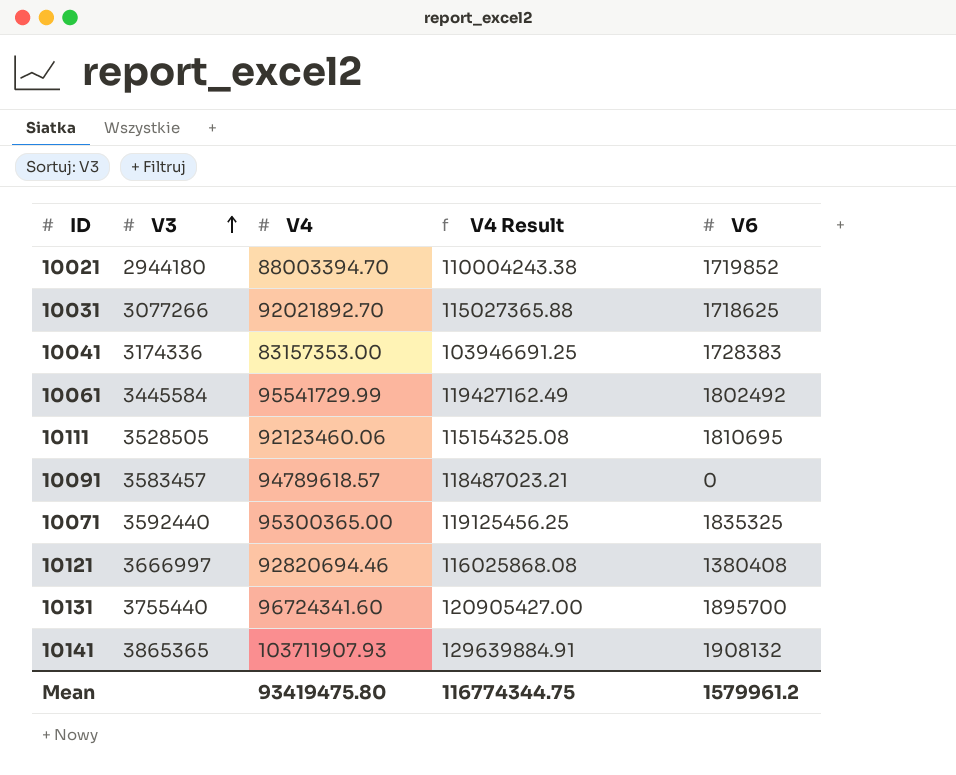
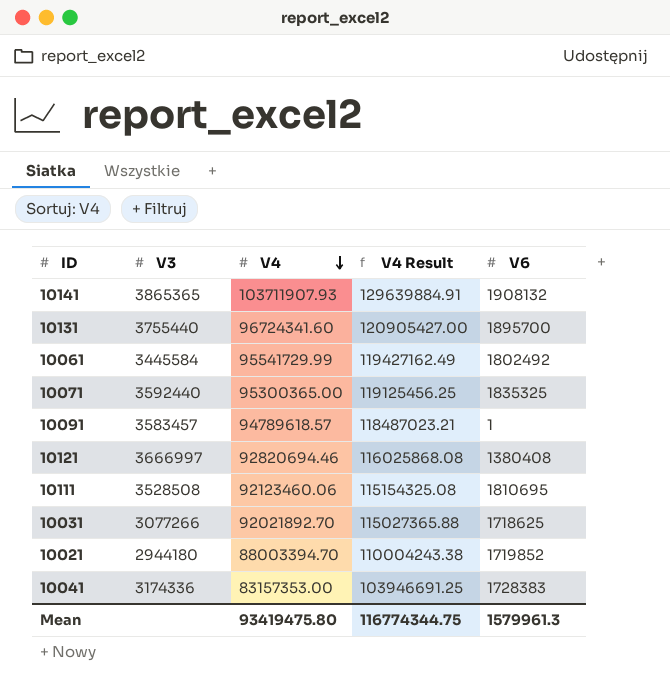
row order: V3 ascending -> V4 descending
10091 | V6: 0 -> 1
10111 | V3: 3528505 -> 3528508
Mean | V6: 1579961.2 -> 1579961.3

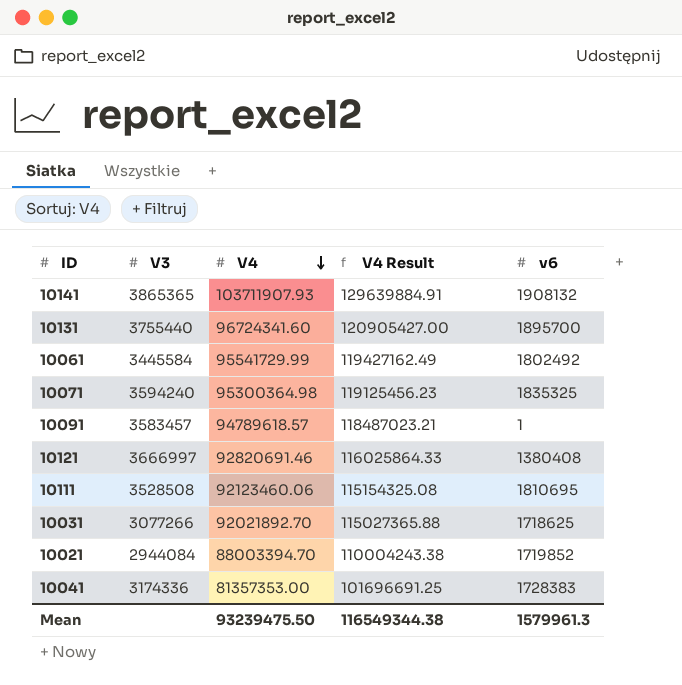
column name: V6 -> v6
10071 | V3: 3592440 -> 3594240
10071 | V4: 95300365.00 -> 95300364.98
10071 | V4 Result: 119125456.25 -> 119125456.23
10121 | V4: 92820694.46 -> 92820691.46
10121 | V4 Result: 116025868.08 -> 116025864.33
10021 | V3: 2944180 -> 2944084
10041 | V4: 83157353.00 -> 81357353.00
10041 | V4 Result: 103946691.25 -> 101696691.25
Mean | V4: 93419475.80 -> 93239475.50
Mean | V4 Result: 116774344.75 -> 116549344.38

